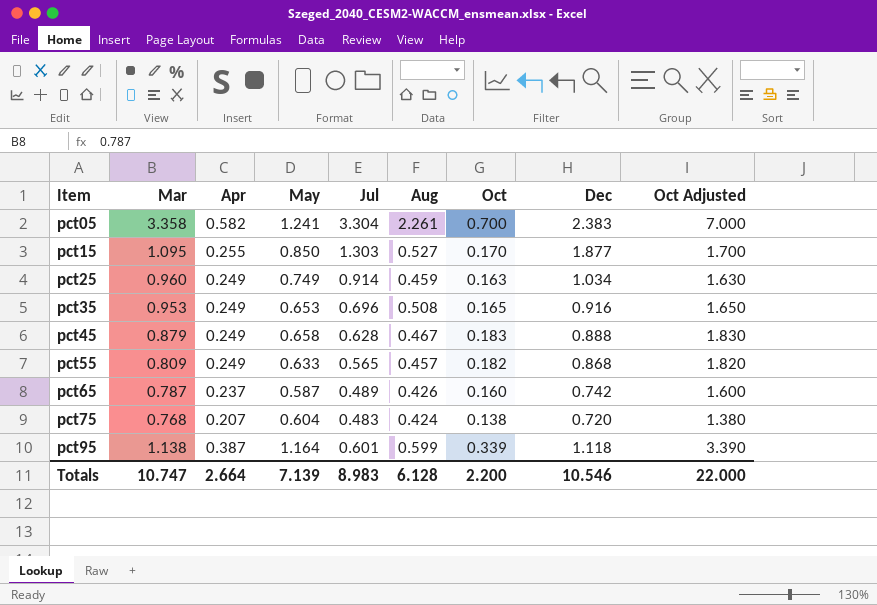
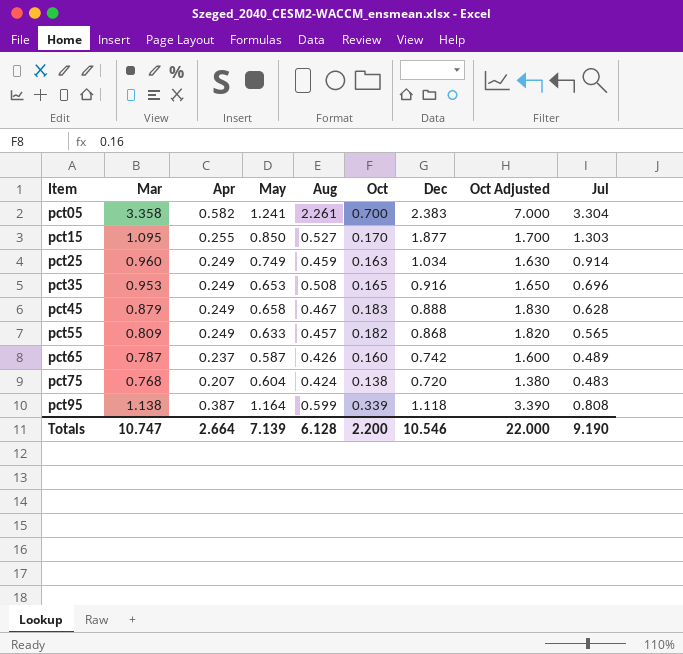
column Jul | position: 5 -> 9
pct95 | Jul: 0.601 -> 0.808
Totals | Jul: 8.983 -> 9.190

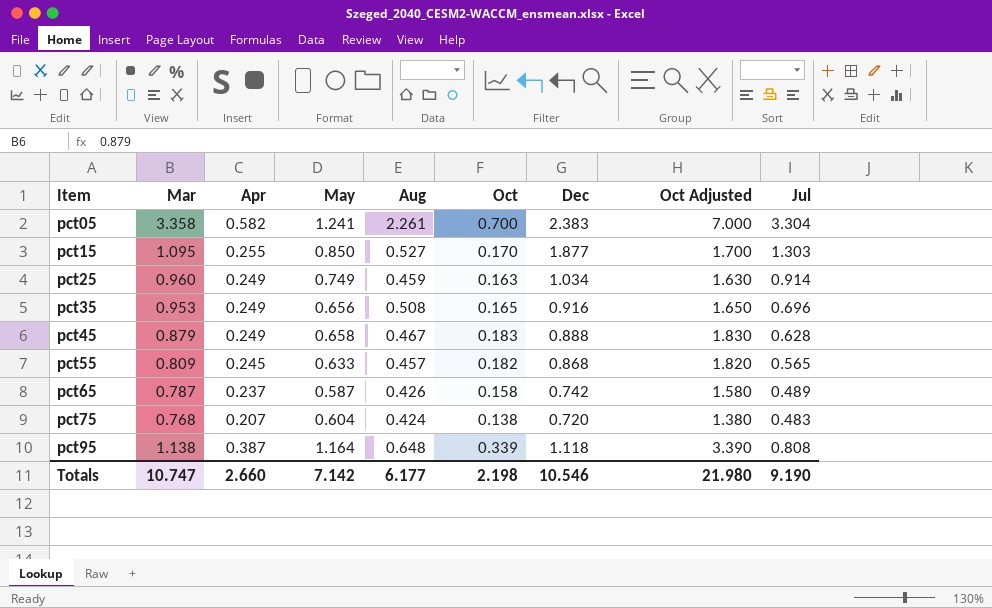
pct35 | May: 0.653 -> 0.656
pct55 | Apr: 0.249 -> 0.245
pct65 | Oct: 0.160 -> 0.158
pct65 | Oct Adjusted: 1.600 -> 1.580
pct95 | Aug: 0.599 -> 0.648
Totals | Apr: 2.664 -> 2.660
Totals | May: 7.139 -> 7.142
Totals | Aug: 6.128 -> 6.177
Totals | Oct: 2.200 -> 2.198
Totals | Oct Adjusted: 22.000 -> 21.980

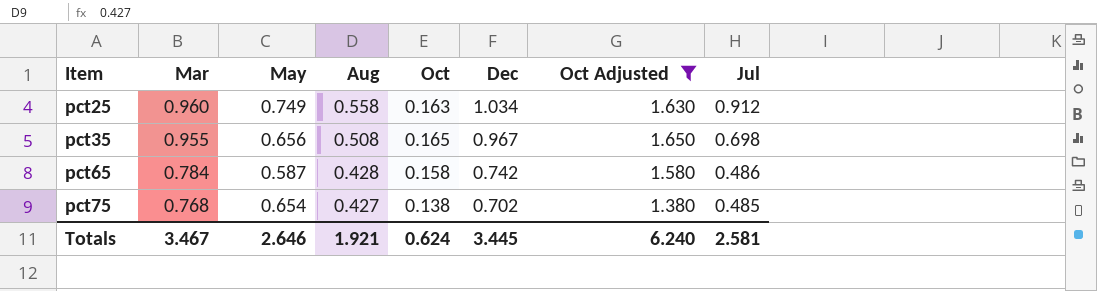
filter: none -> Oct Adjusted <= 1.650
column Apr | position: 3 -> none
pct25 | Aug: 0.459 -> 0.558
pct25 | Jul: 0.914 -> 0.912
pct35 | Mar: 0.953 -> 0.955
pct35 | Dec: 0.916 -> 0.967
pct35 | Jul: 0.696 -> 0.698
pct65 | Mar: 0.787 -> 0.784
pct65 | Aug: 0.426 -> 0.428
pct65 | Jul: 0.489 -> 0.486
pct75 | May: 0.604 -> 0.654
pct75 | Aug: 0.424 -> 0.427
pct75 | Dec: 0.720 -> 0.702
pct75 | Jul: 0.483 -> 0.485
Totals | Mar: 10.747 -> 3.467
Totals | May: 7.142 -> 2.646
Totals | Aug: 6.177 -> 1.921
Totals | Oct: 2.198 -> 0.624
Totals | Dec: 10.546 -> 3.445
Totals | Oct Adjusted: 21.980 -> 6.240
Totals | Jul: 9.190 -> 2.581

